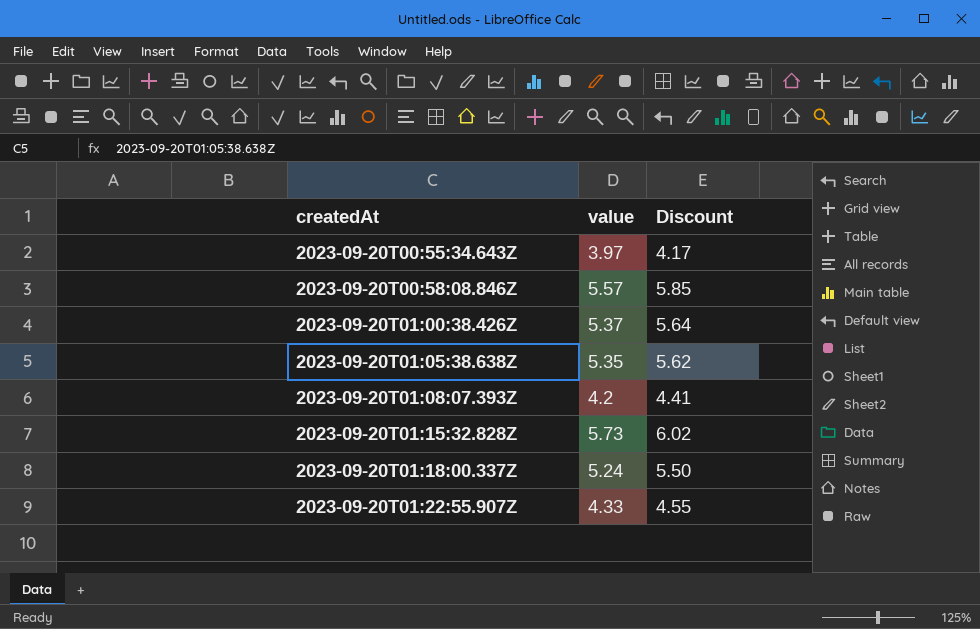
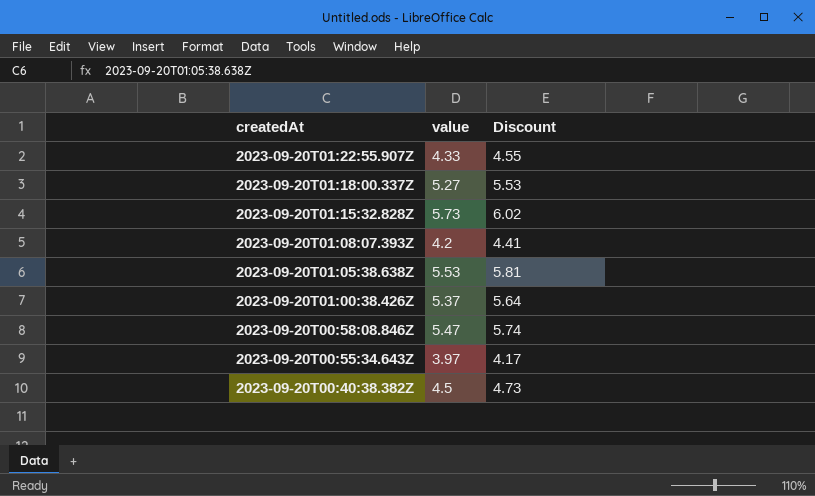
row order: createdAt ascending -> createdAt descending
2023-09-20T01:18:00.337Z | value: 5.24 -> 5.27
2023-09-20T01:18:00.337Z | Discount: 5.50 -> 5.53
2023-09-20T01:05:38.638Z | value: 5.35 -> 5.53
2023-09-20T01:05:38.638Z | Discount: 5.62 -> 5.81
2023-09-20T00:58:08.846Z | value: 5.57 -> 5.47
2023-09-20T00:58:08.846Z | Discount: 5.85 -> 5.74
row 2023-09-20T00:40:38.382Z: none -> 4.5 | 4.73

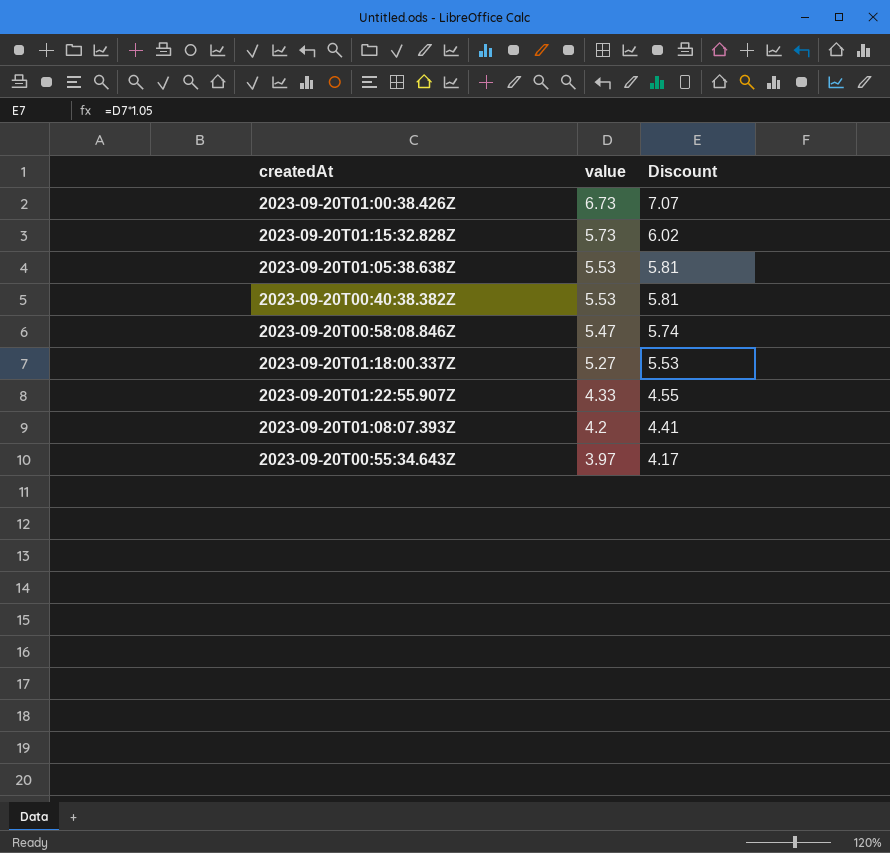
row order: createdAt descending -> value descending
2023-09-20T01:00:38.426Z | value: 5.37 -> 6.73
2023-09-20T01:00:38.426Z | Discount: 5.64 -> 7.07
2023-09-20T00:40:38.382Z | value: 4.5 -> 5.53
2023-09-20T00:40:38.382Z | Discount: 4.73 -> 5.81

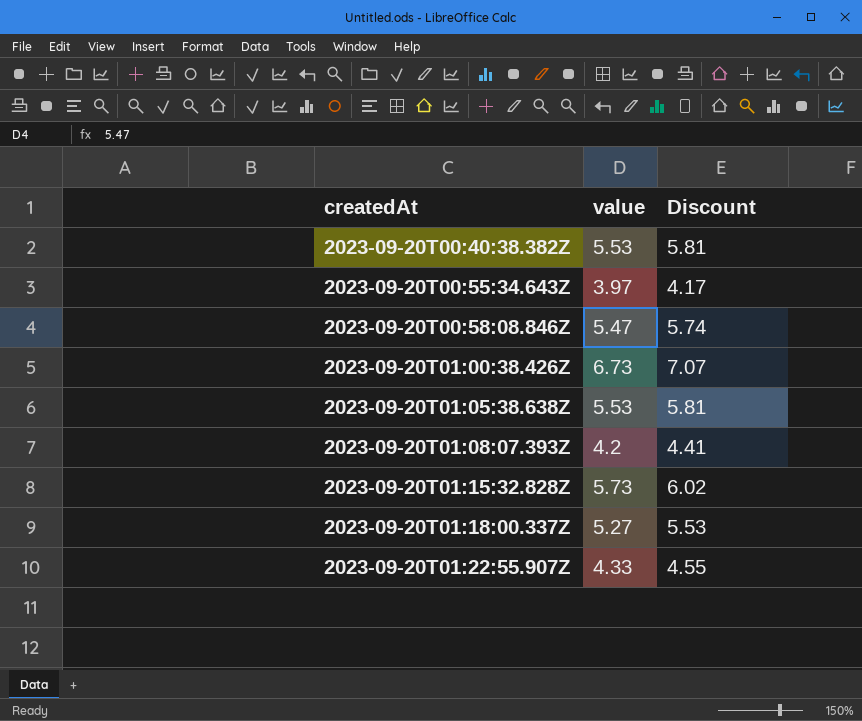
row order: value descending -> createdAt ascending

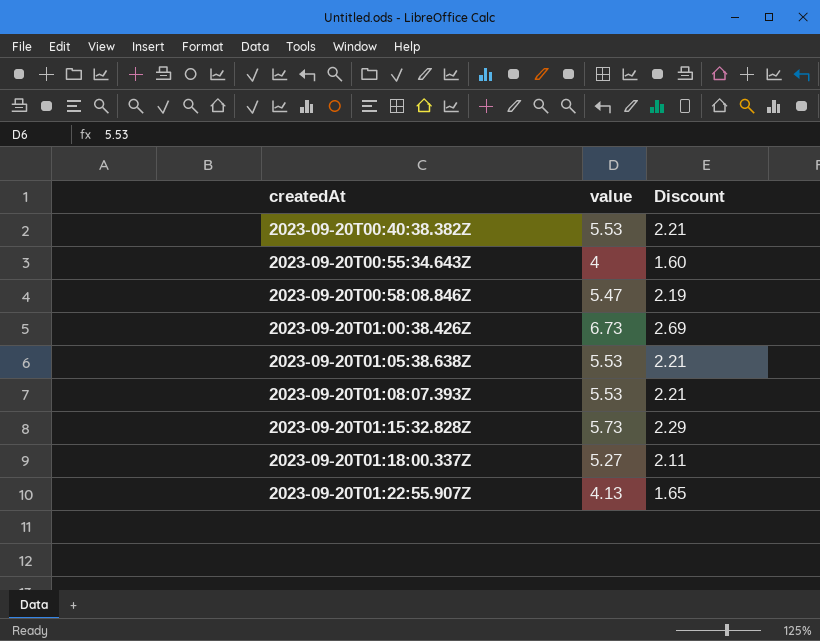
column Discount | formula: [value] * 1.05 -> [value] * 0.4
2023-09-20T00:55:34.643Z | value: 3.97 -> 4
2023-09-20T01:08:07.393Z | value: 4.2 -> 5.53
2023-09-20T01:22:55.907Z | value: 4.33 -> 4.13

